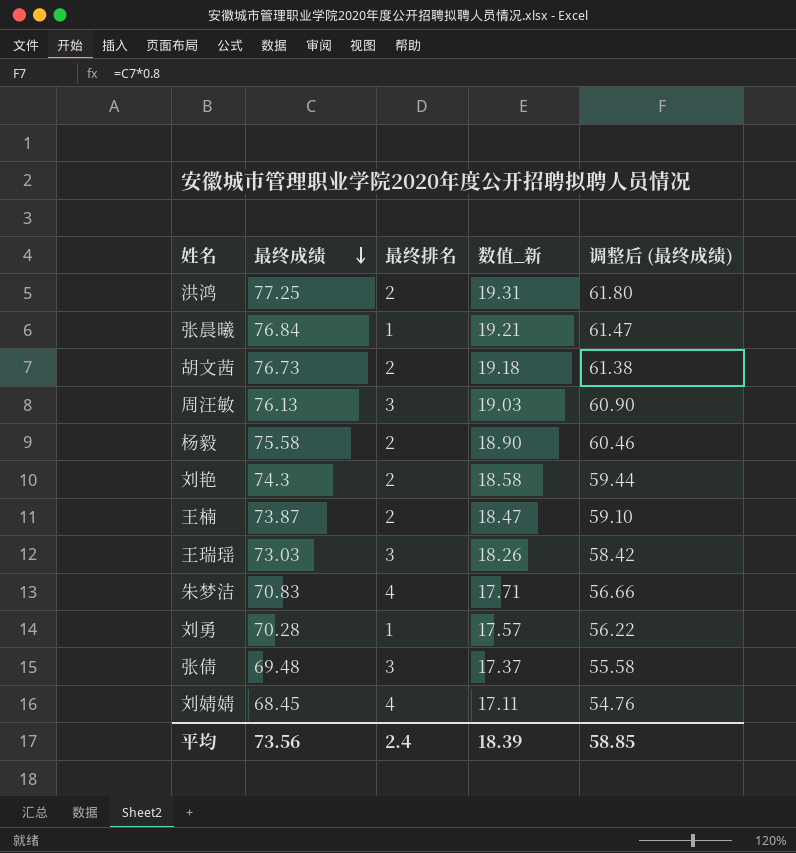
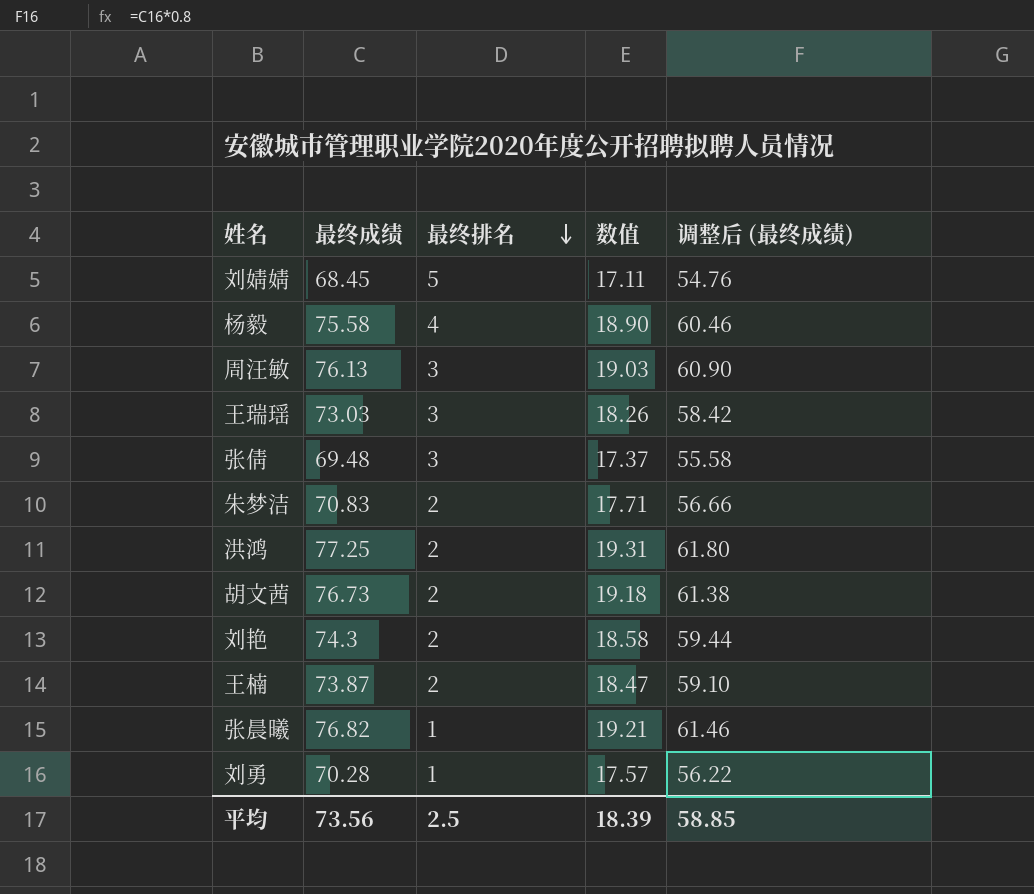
row order: 最终成绩 descending -> 最终排名 descending
column name: 数值_新 -> 数值
刘婧婧 | 最终排名: 4 -> 5
杨毅 | 最终排名: 2 -> 4
朱梦洁 | 最终排名: 4 -> 2
张晨曦 | 最终成绩: 76.84 -> 76.82
张晨曦 | 调整后 (最终成绩): 61.47 -> 61.46
平均 | 最终排名: 2.4 -> 2.5

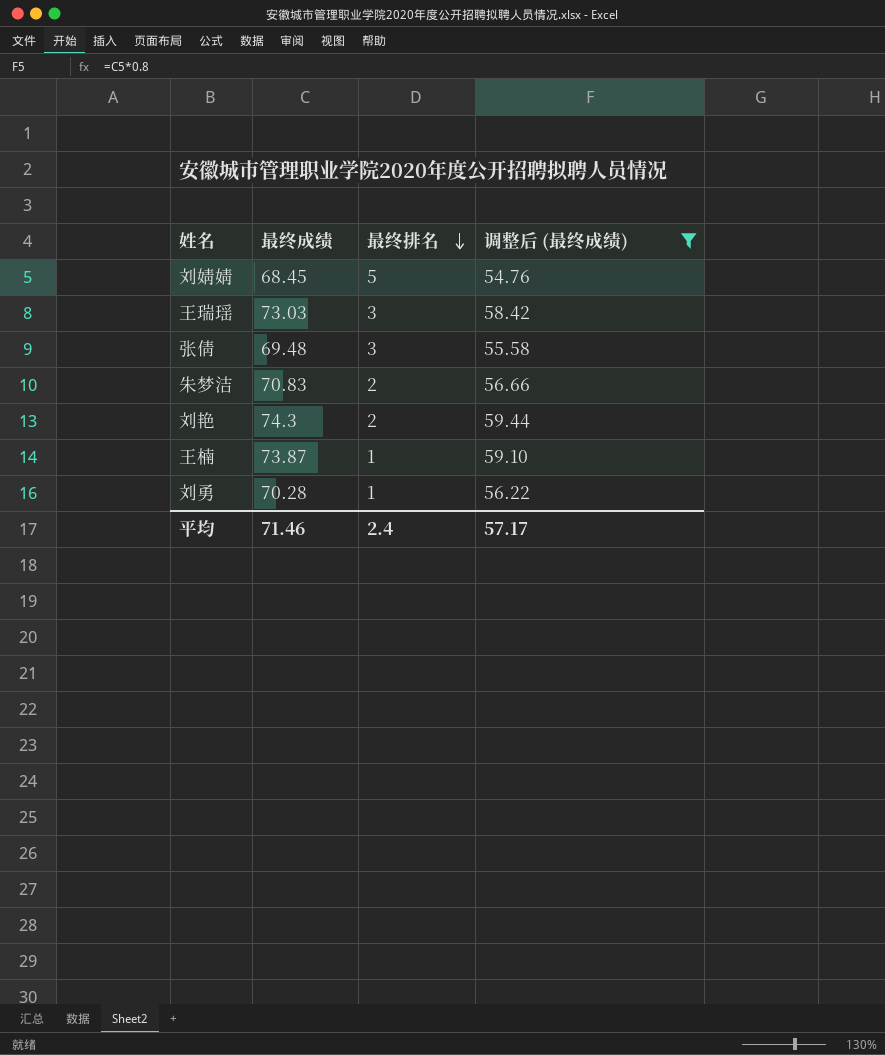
filter: none -> 调整后 (最终成绩) <= 59.44
column 数值 | formula: [最终成绩] * 0.25 -> none
王楠 | 最终排名: 2 -> 1
平均 | 最终成绩: 73.56 -> 71.46
平均 | 最终排名: 2.5 -> 2.4
平均 | 调整后 (最终成绩): 58.85 -> 57.17

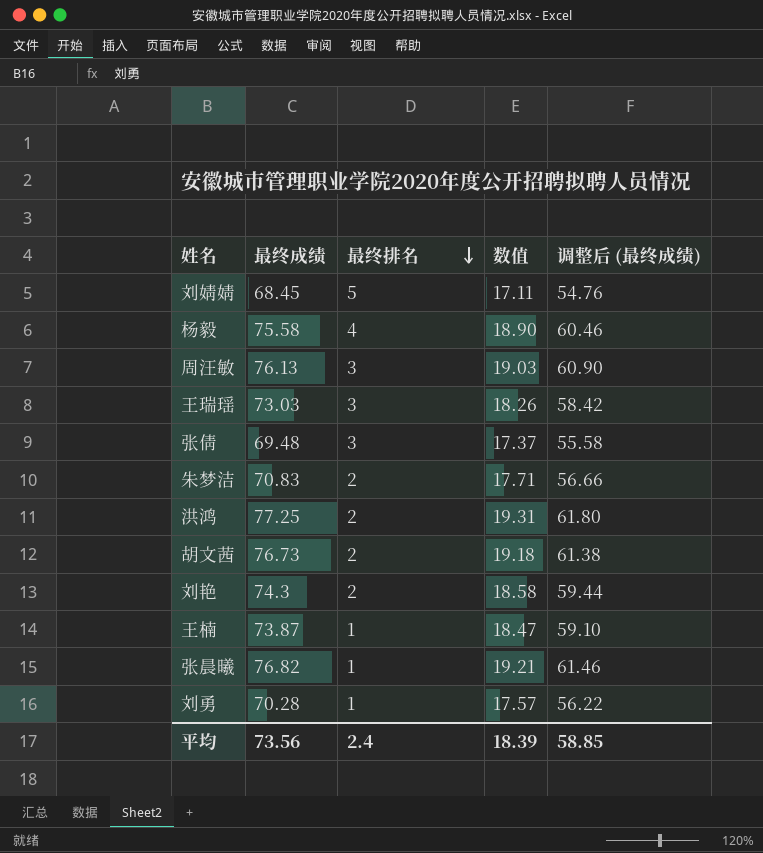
filter: 调整后 (最终成绩) <= 59.44 -> none
column 数值 | formula: none -> [最终成绩] * 0.25
平均 | 最终成绩: 71.46 -> 73.56
平均 | 调整后 (最终成绩): 57.17 -> 58.85

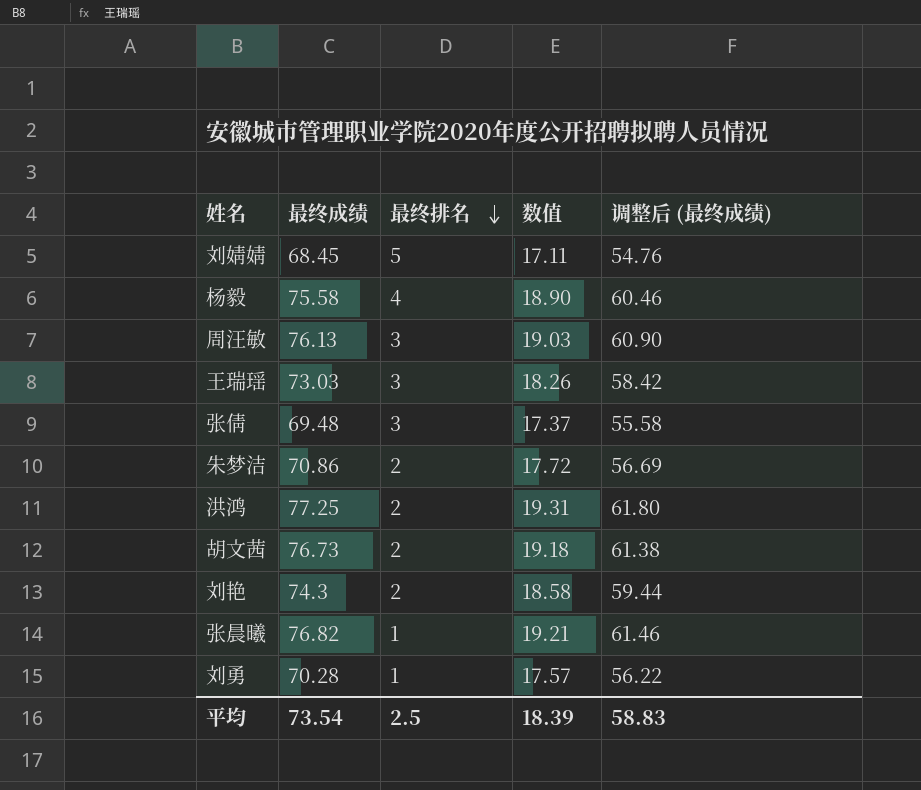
row 王楠: 73.87 | 1 | 18.47 | 59.10 -> none
朱梦洁 | 最终成绩: 70.83 -> 70.86
朱梦洁 | 数值: 17.71 -> 17.72
朱梦洁 | 调整后 (最终成绩): 56.66 -> 56.69
平均 | 最终成绩: 73.56 -> 73.54
平均 | 最终排名: 2.4 -> 2.5
平均 | 调整后 (最终成绩): 58.85 -> 58.83

